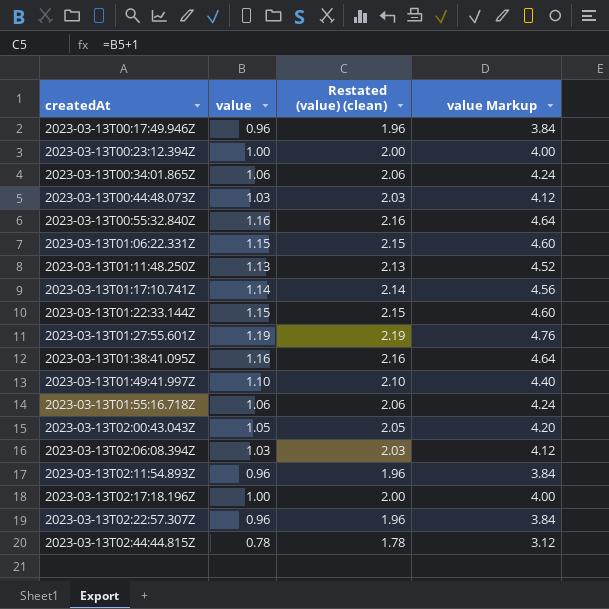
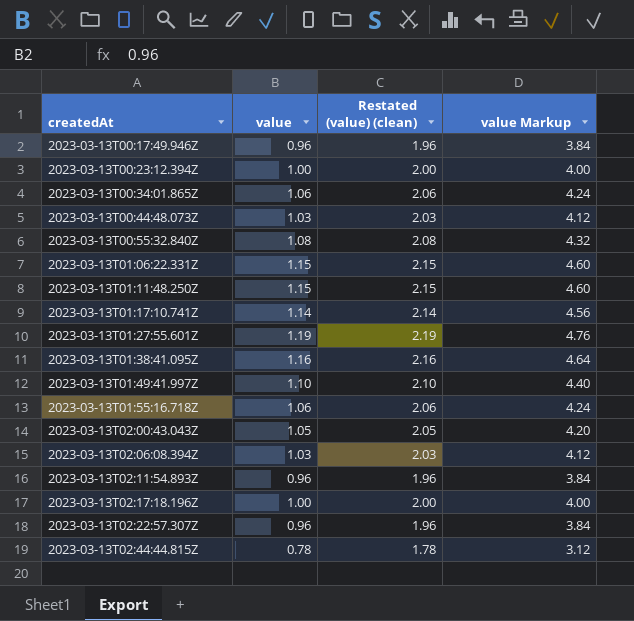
row 2023-03-13T01:22:33.144Z: 1.15 | 2.15 | 4.60 -> none
2023-03-13T00:55:32.840Z | value: 1.16 -> 1.08
2023-03-13T00:55:32.840Z | Restated (value) (clean): 2.16 -> 2.08
2023-03-13T00:55:32.840Z | value Markup: 4.64 -> 4.32
2023-03-13T01:11:48.250Z | value: 1.13 -> 1.15
2023-03-13T01:11:48.250Z | Restated (value) (clean): 2.13 -> 2.15
2023-03-13T01:11:48.250Z | value Markup: 4.52 -> 4.60

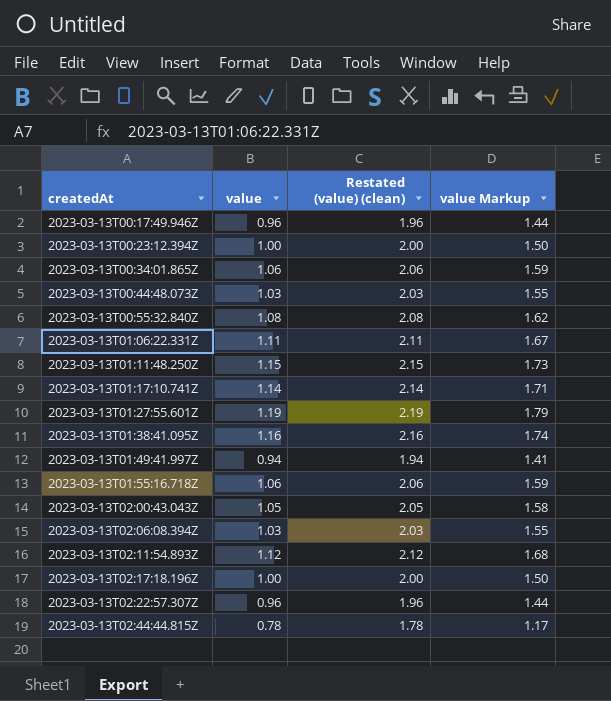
column value Markup | formula: [value] * 4 -> [value] * 1.5
2023-03-13T01:06:22.331Z | value: 1.15 -> 1.11
2023-03-13T01:06:22.331Z | Restated (value) (clean): 2.15 -> 2.11
2023-03-13T01:49:41.997Z | value: 1.10 -> 0.94
2023-03-13T01:49:41.997Z | Restated (value) (clean): 2.10 -> 1.94
2023-03-13T02:11:54.893Z | value: 0.96 -> 1.12
2023-03-13T02:11:54.893Z | Restated (value) (clean): 1.96 -> 2.12

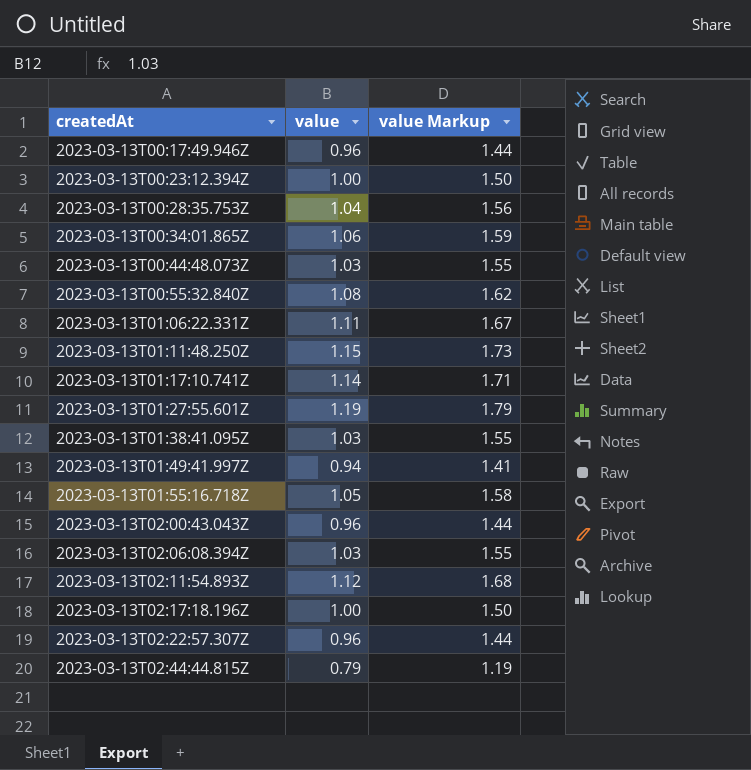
column Restated (value) (clean) | formula: [value] + 1 -> none
row 2023-03-13T00:28:35.753Z: none -> 1.04 | 1.56
2023-03-13T01:38:41.095Z | value: 1.16 -> 1.03
2023-03-13T01:38:41.095Z | value Markup: 1.74 -> 1.55
2023-03-13T01:55:16.718Z | value: 1.06 -> 1.05
2023-03-13T01:55:16.718Z | value Markup: 1.59 -> 1.58
2023-03-13T02:00:43.043Z | value: 1.05 -> 0.96
2023-03-13T02:00:43.043Z | value Markup: 1.58 -> 1.44
2023-03-13T02:44:44.815Z | value: 0.78 -> 0.79
2023-03-13T02:44:44.815Z | value Markup: 1.17 -> 1.19

